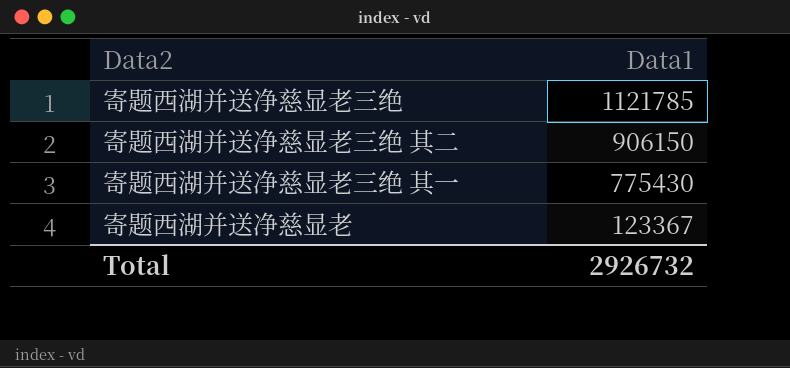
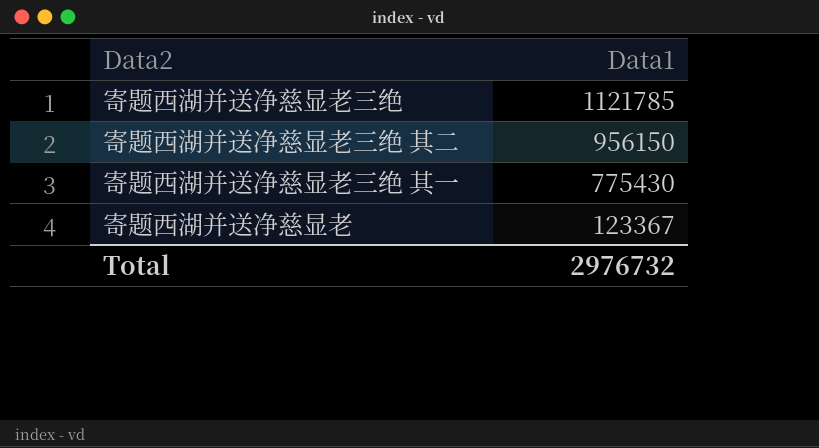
寄题西湖并送净慈显老三绝 其二 | Data1: 906150 -> 956150
Total | Data1: 2926732 -> 2976732

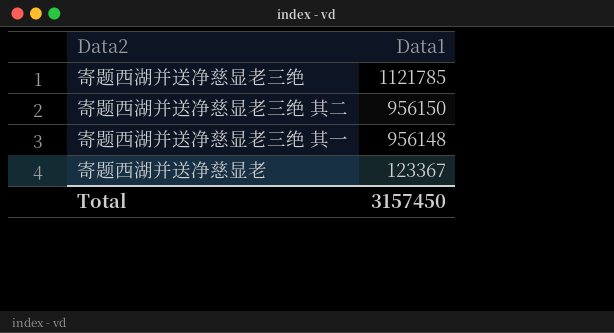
寄题西湖并送净慈显老三绝 其一 | Data1: 775430 -> 956148
Total | Data1: 2976732 -> 3157450

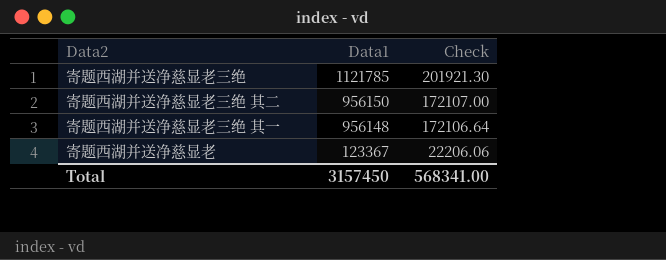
column Check | formula: none -> [Data1] * 0.18

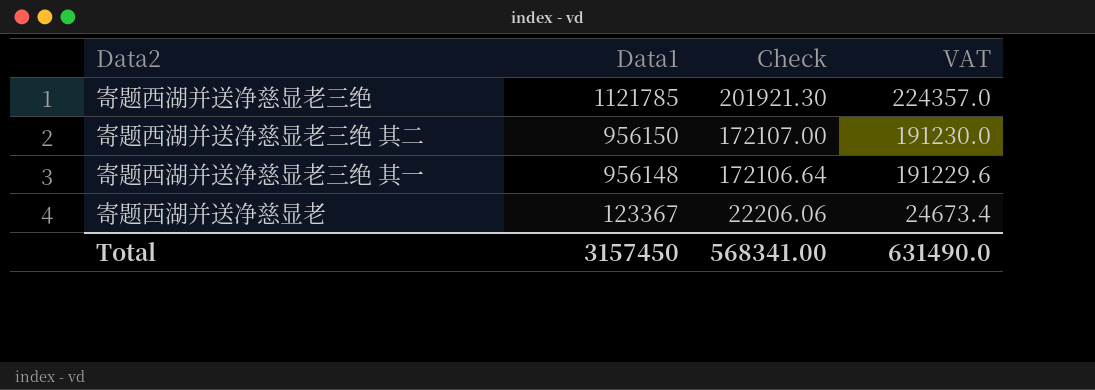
column VAT | formula: none -> [Data1] * 0.2

